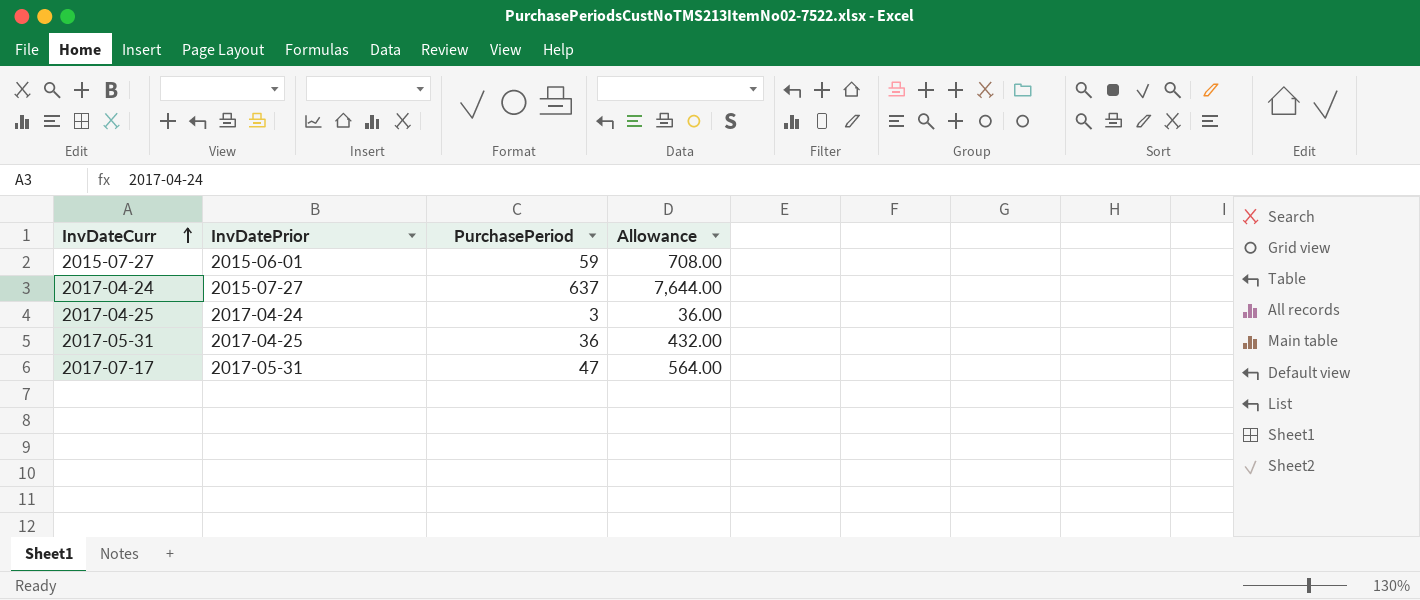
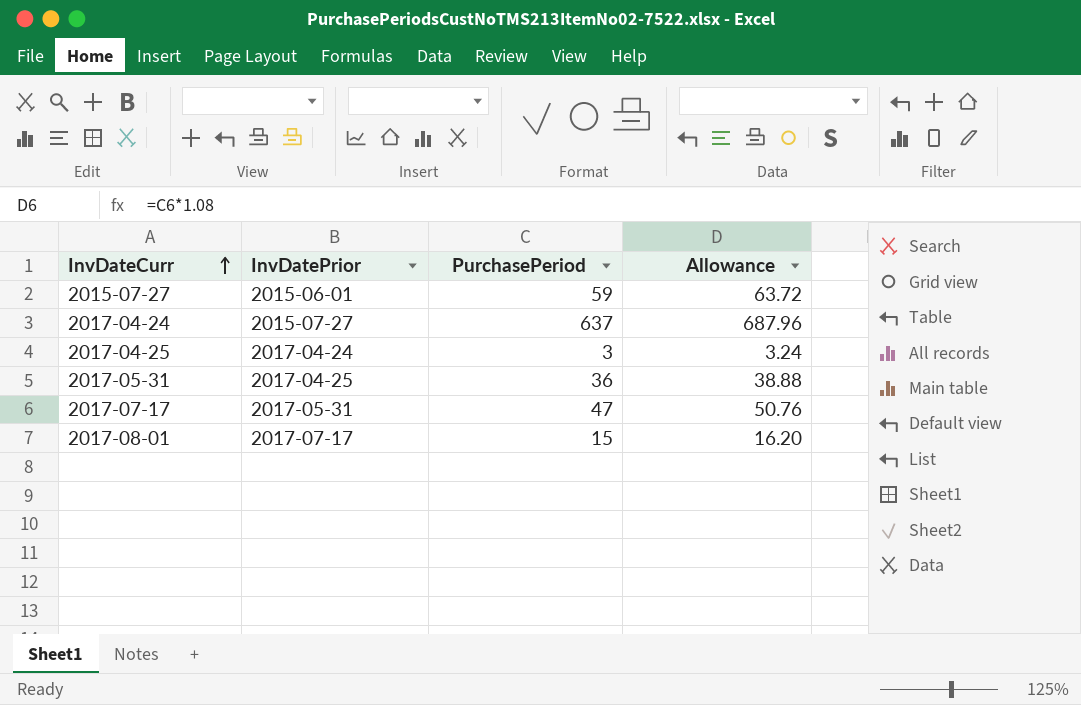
column Allowance | formula: [PurchasePeriod] * 12 -> [PurchasePeriod] * 1.08
row 2017-08-01: none -> 2017-07-17 | 15 | 16.20

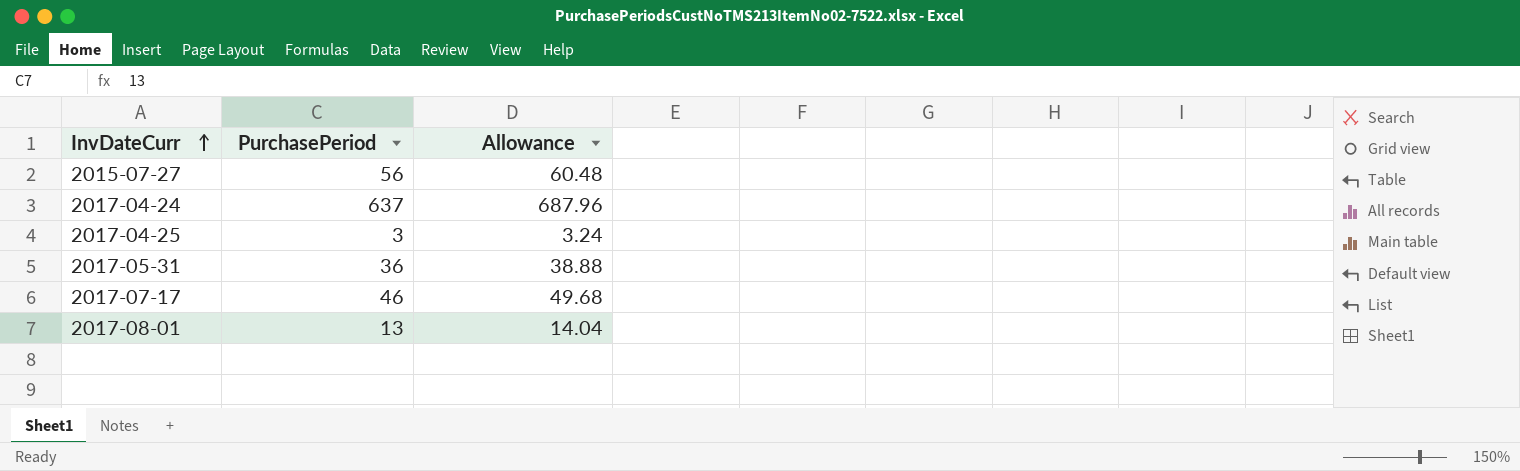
column InvDatePrior | position: 2 -> none
2015-07-27 | PurchasePeriod: 59 -> 56
2015-07-27 | Allowance: 63.72 -> 60.48
2017-07-17 | PurchasePeriod: 47 -> 46
2017-07-17 | Allowance: 50.76 -> 49.68
2017-08-01 | PurchasePeriod: 15 -> 13
2017-08-01 | Allowance: 16.20 -> 14.04

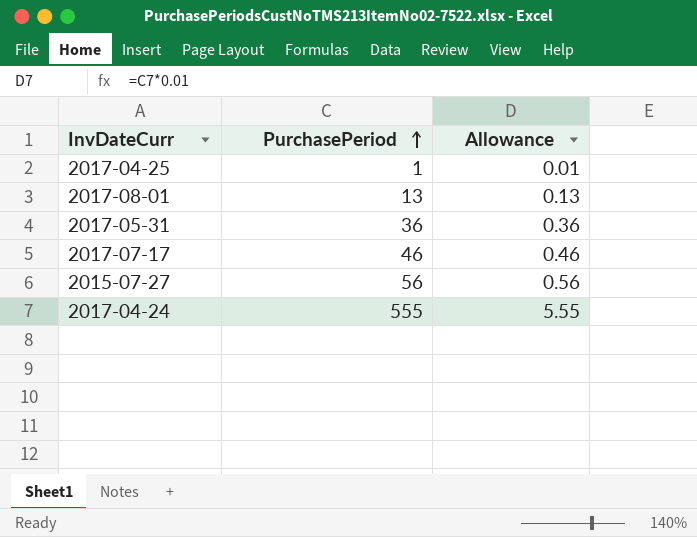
row order: InvDateCurr ascending -> PurchasePeriod ascending
column Allowance | formula: [PurchasePeriod] * 1.08 -> [PurchasePeriod] * 0.01
2017-04-25 | PurchasePeriod: 3 -> 1
2017-04-24 | PurchasePeriod: 637 -> 555

